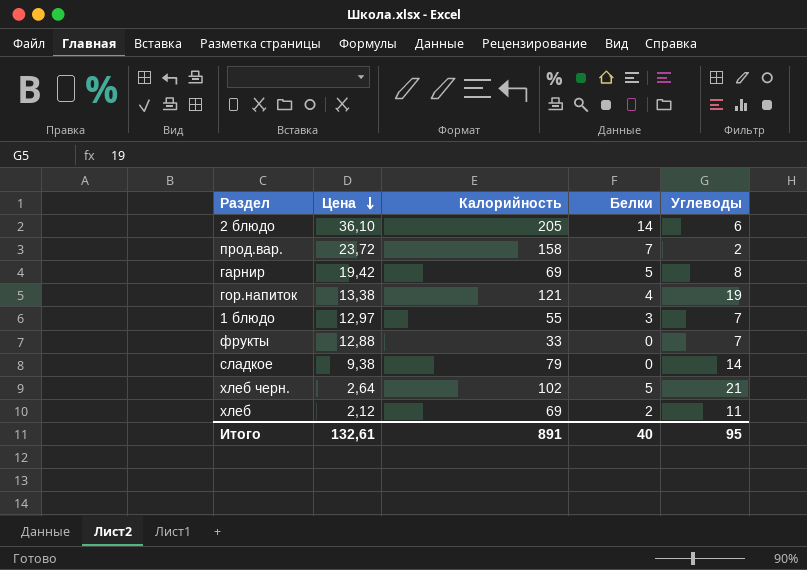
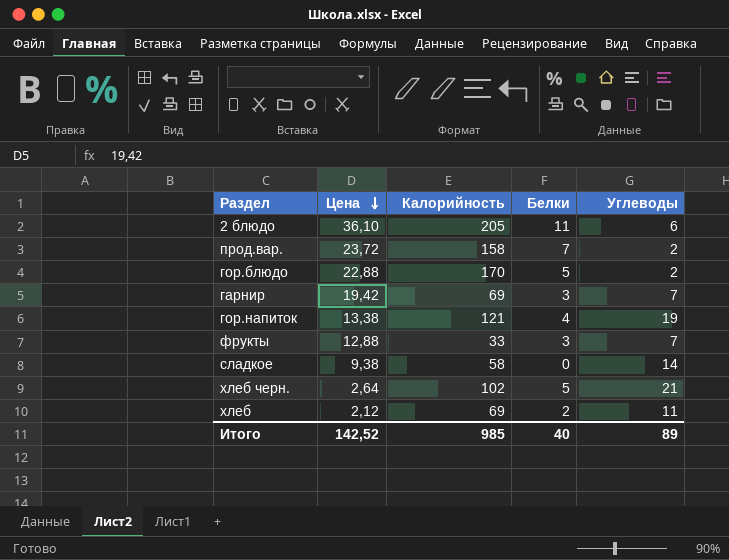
row 1 блюдо: 12,97 | 55 | 3 | 7 -> none
2 блюдо | Белки: 14 -> 11
row гор.блюдо: none -> 22,88 | 170 | 5 | 2
гарнир | Белки: 5 -> 3
гарнир | Углеводы: 8 -> 7
фрукты | Белки: 0 -> 3
сладкое | Калорийность: 79 -> 58
Итого | Цена: 132,61 -> 142,52
Итого | Калорийность: 891 -> 985
Итого | Углеводы: 95 -> 89

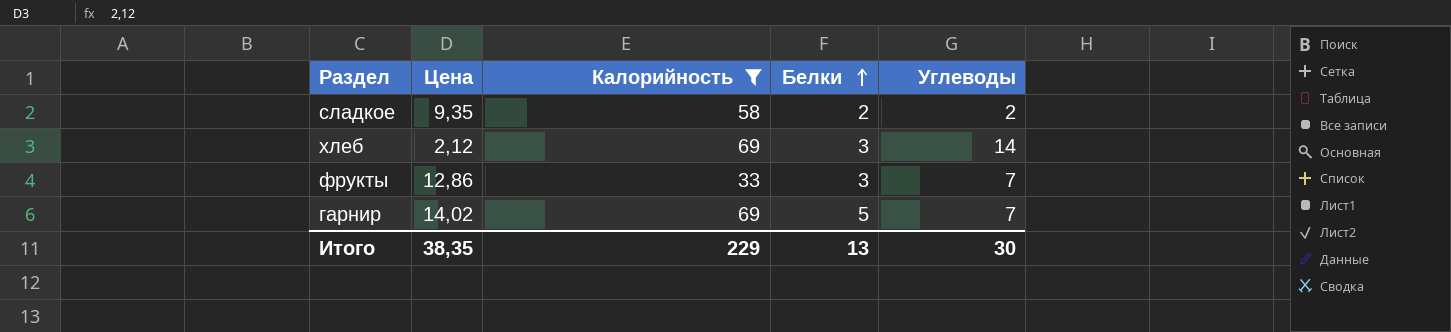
filter: none -> Калорийность <= 69
row order: Цена descending -> Белки ascending
сладкое | Цена: 9,38 -> 9,35
сладкое | Белки: 0 -> 2
сладкое | Углеводы: 14 -> 2
хлеб | Белки: 2 -> 3
хлеб | Углеводы: 11 -> 14
фрукты | Цена: 12,88 -> 12,86
гарнир | Цена: 19,42 -> 14,02
гарнир | Белки: 3 -> 5
Итого | Цена: 142,52 -> 38,35
Итого | Калорийность: 985 -> 229
Итого | Белки: 40 -> 13
Итого | Углеводы: 89 -> 30

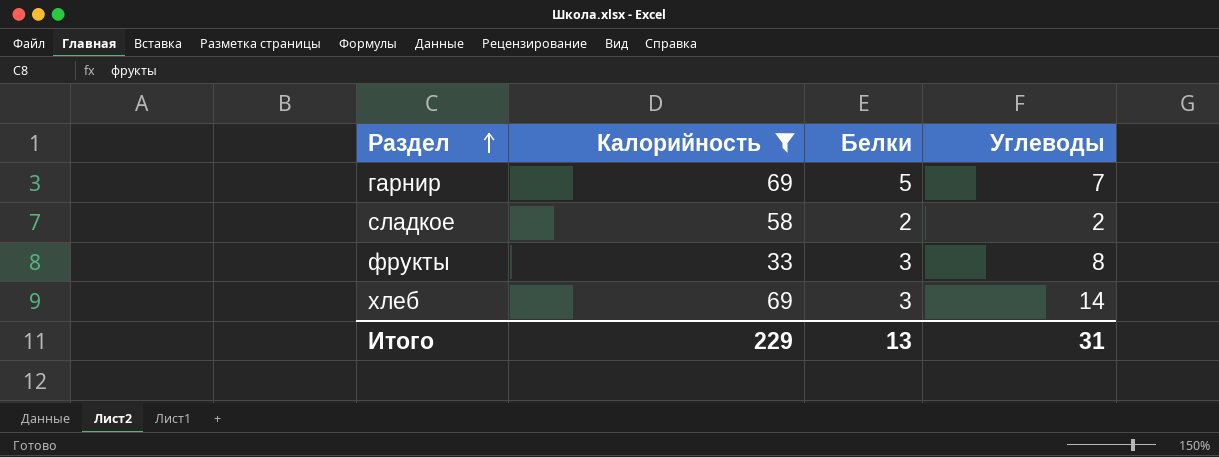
row order: Белки ascending -> Раздел ascending
column Цена | position: 2 -> none
фрукты | Углеводы: 7 -> 8
Итого | Углеводы: 30 -> 31

